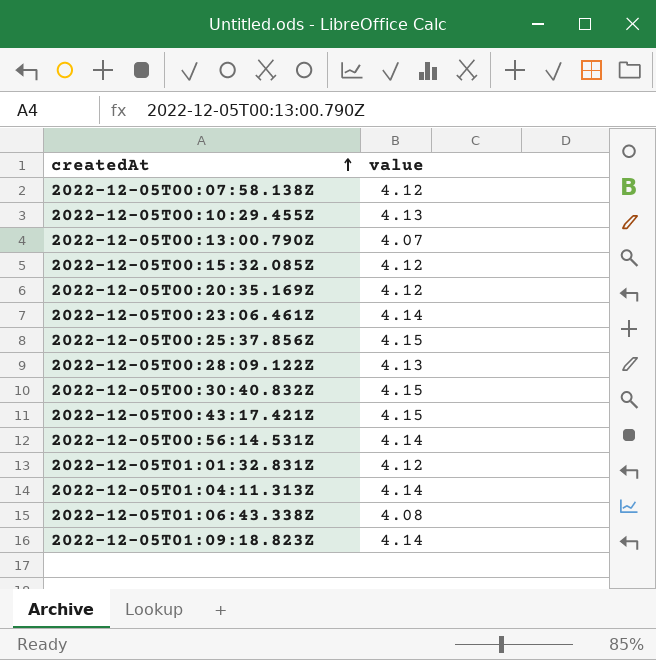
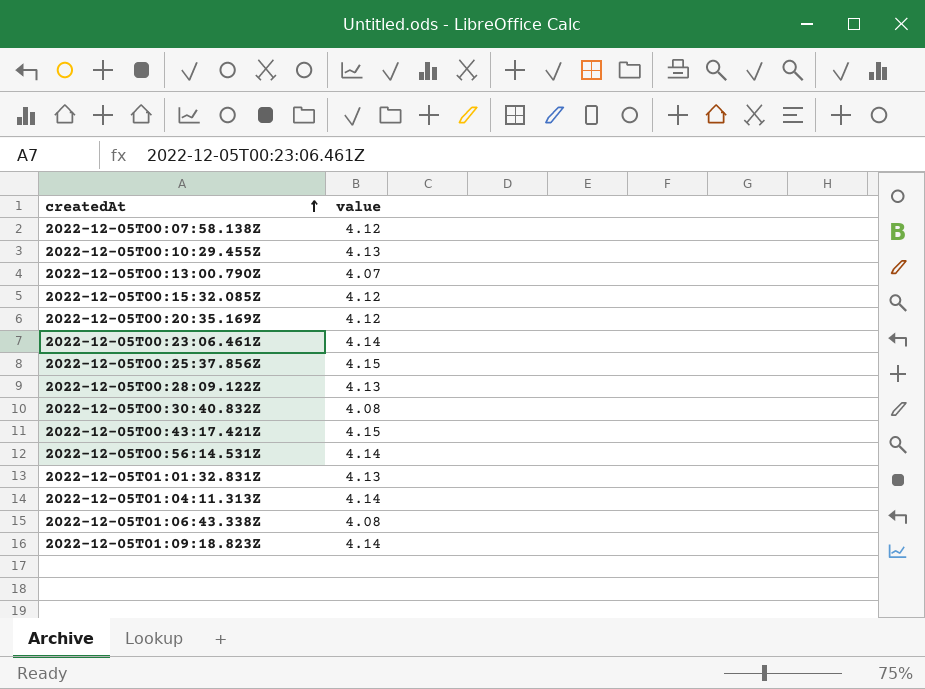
2022-12-05T00:30:40.832Z | value: 4.15 -> 4.08
2022-12-05T01:01:32.831Z | value: 4.12 -> 4.13

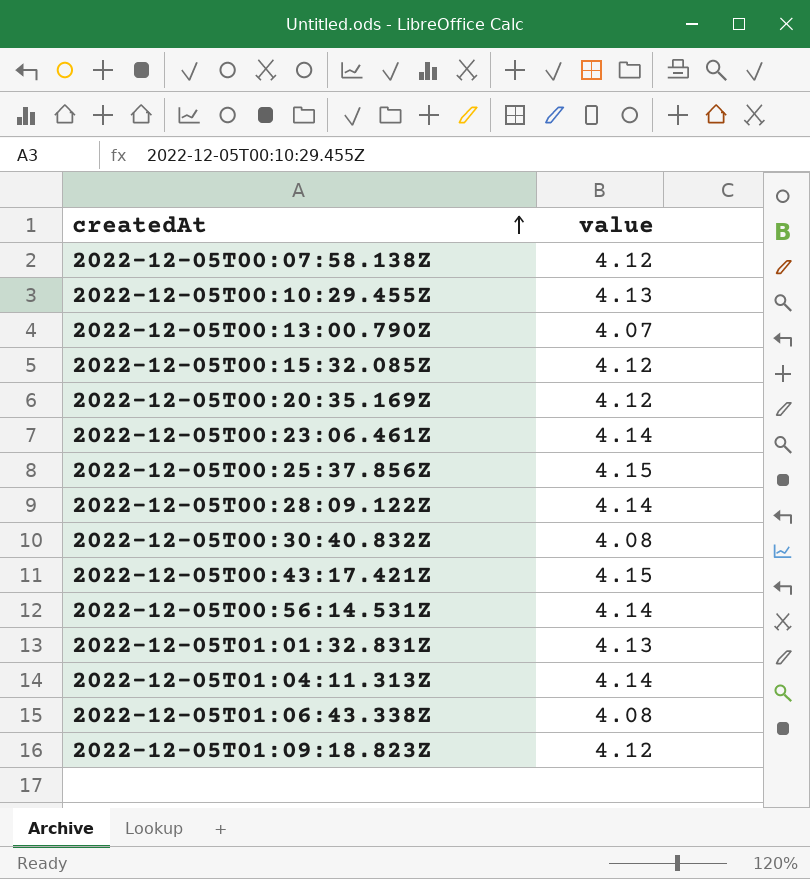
2022-12-05T00:28:09.122Z | value: 4.13 -> 4.14
2022-12-05T01:09:18.823Z | value: 4.14 -> 4.12

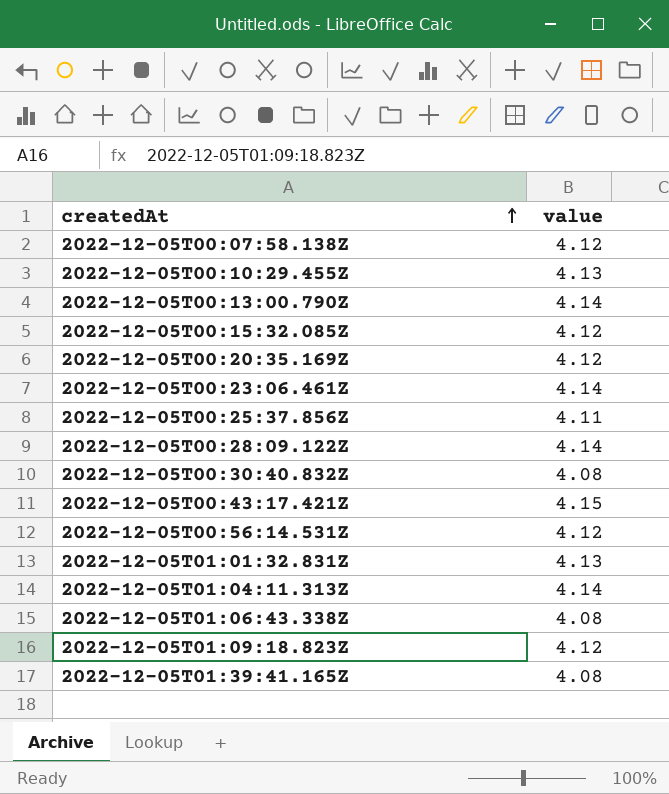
2022-12-05T00:13:00.790Z | value: 4.07 -> 4.14
2022-12-05T00:25:37.856Z | value: 4.15 -> 4.11
2022-12-05T00:56:14.531Z | value: 4.14 -> 4.12
row 2022-12-05T01:39:41.165Z: none -> 4.08

